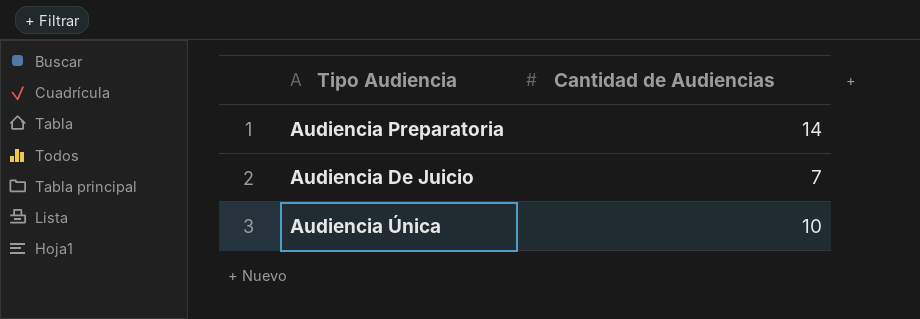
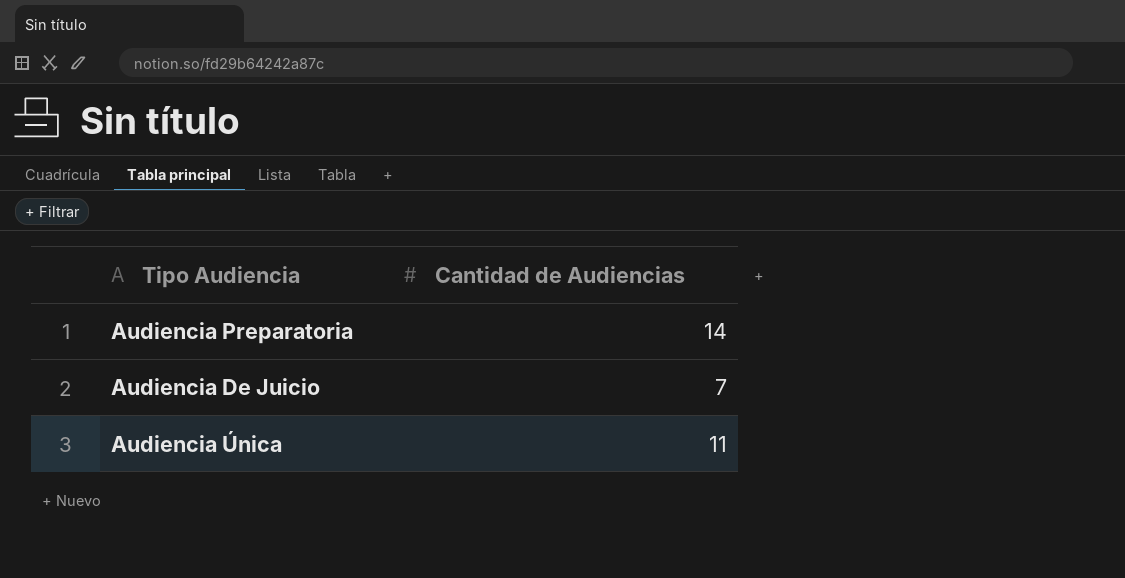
Audiencia Única | Cantidad de Audiencias: 10 -> 11

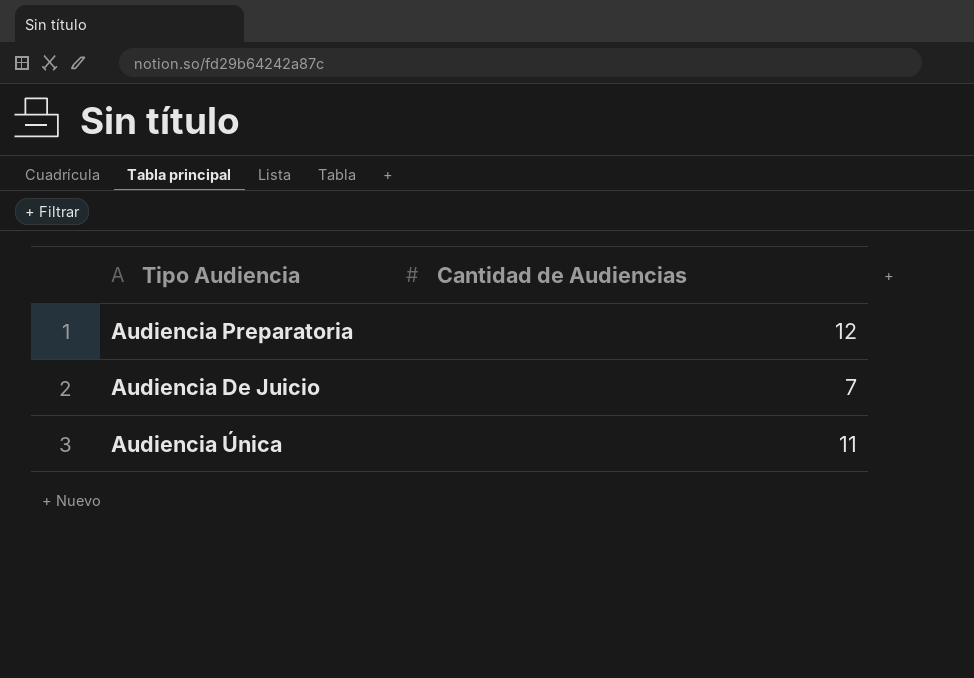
Audiencia Preparatoria | Cantidad de Audiencias: 14 -> 12

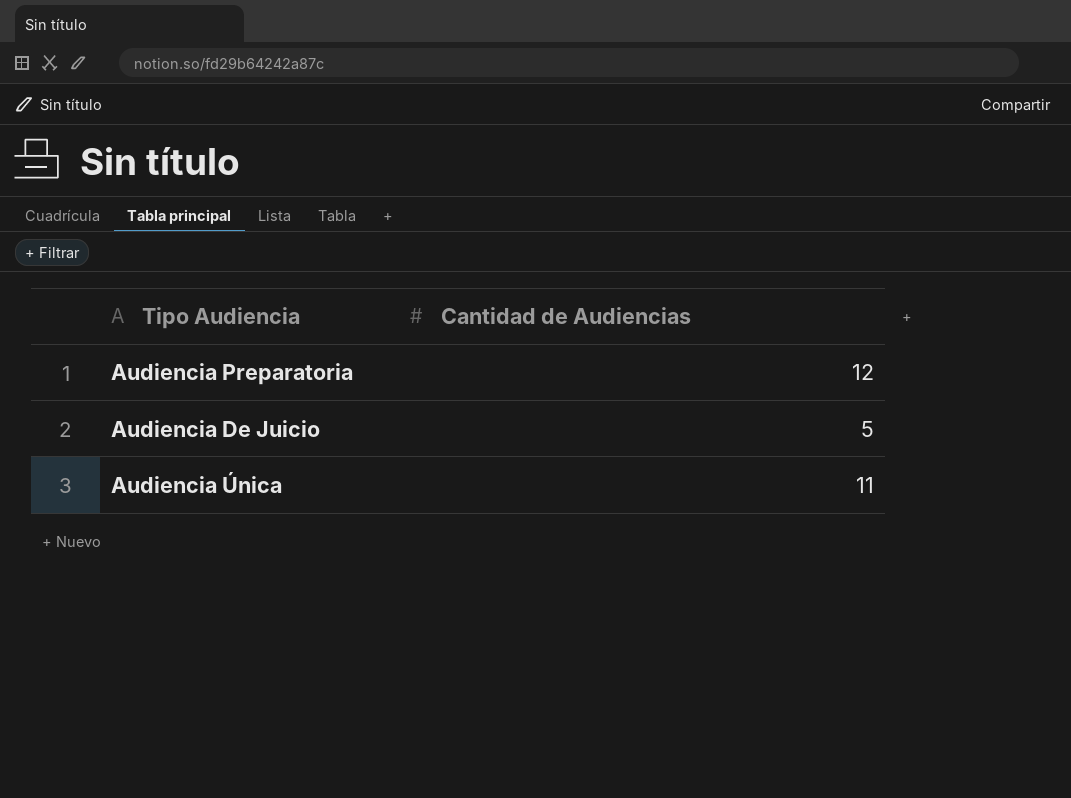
Audiencia De Juicio | Cantidad de Audiencias: 7 -> 5

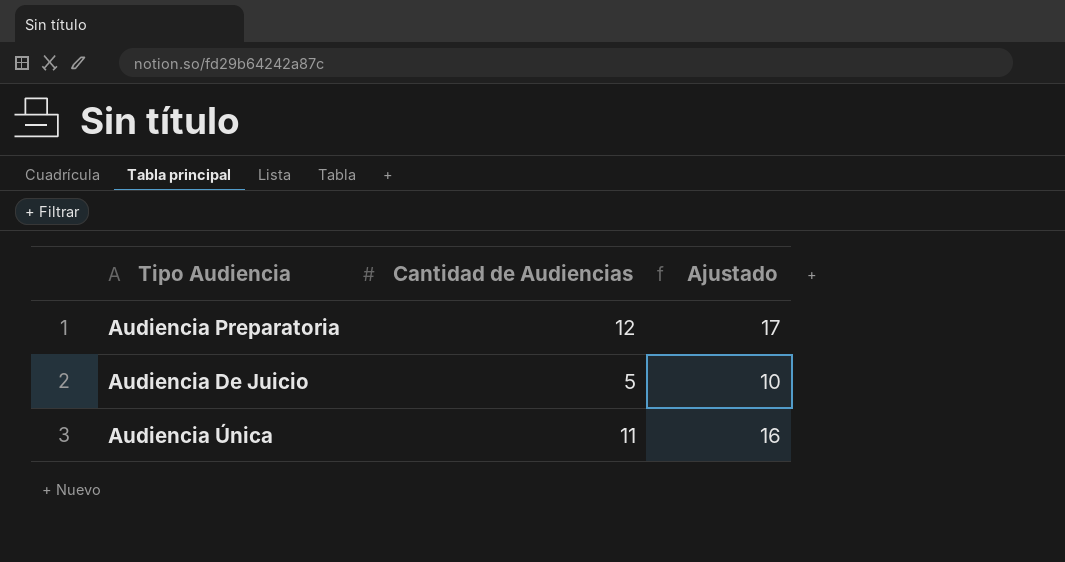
column Ajustado | formula: none -> [Cantidad de Audiencias] + 5

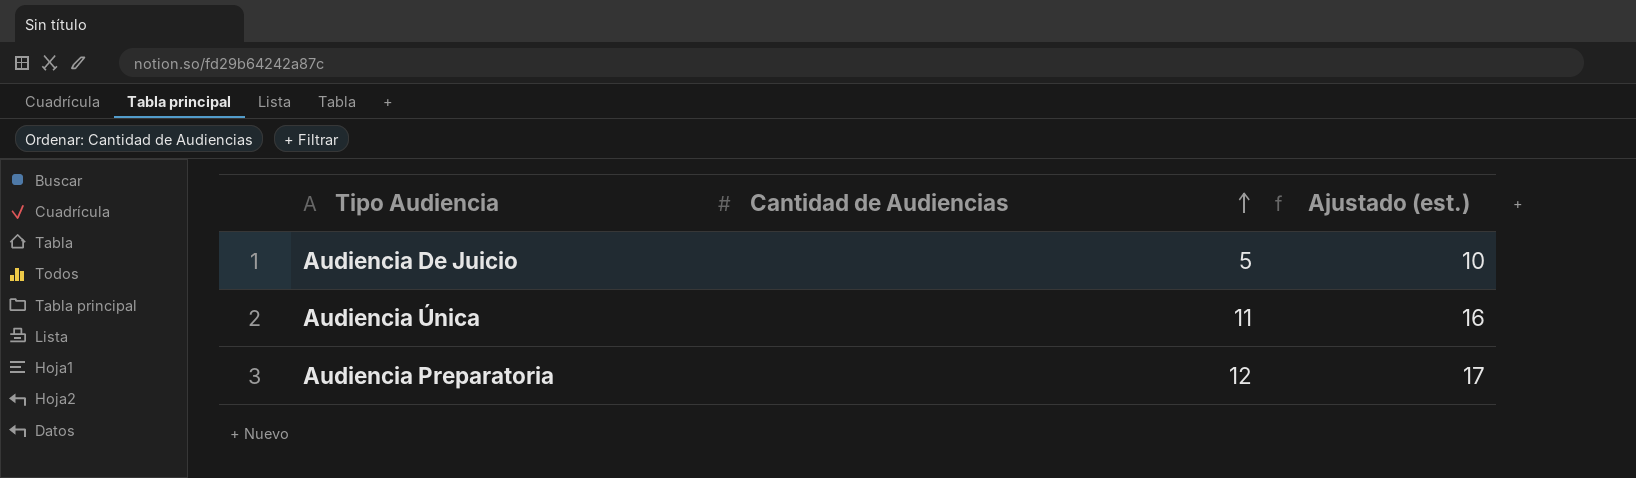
row order: none -> Cantidad de Audiencias ascending
column name: Ajustado -> Ajustado (est.)

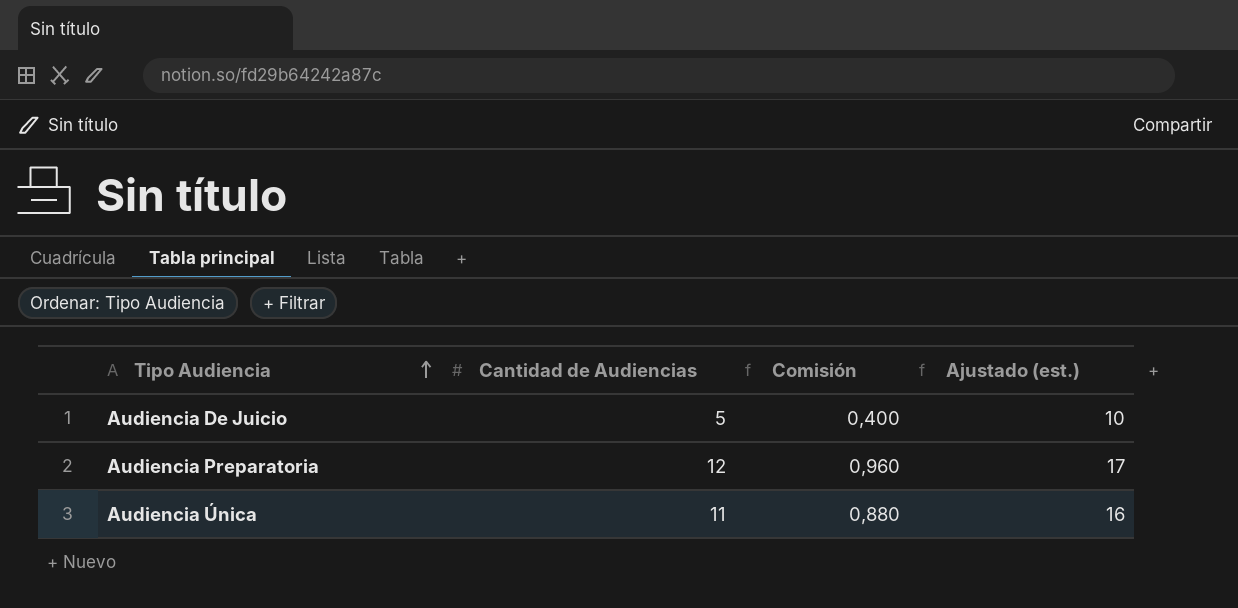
row order: Cantidad de Audiencias ascending -> Tipo Audiencia ascending
column Comisión | formula: none -> [Cantidad de Audiencias] * 0,08

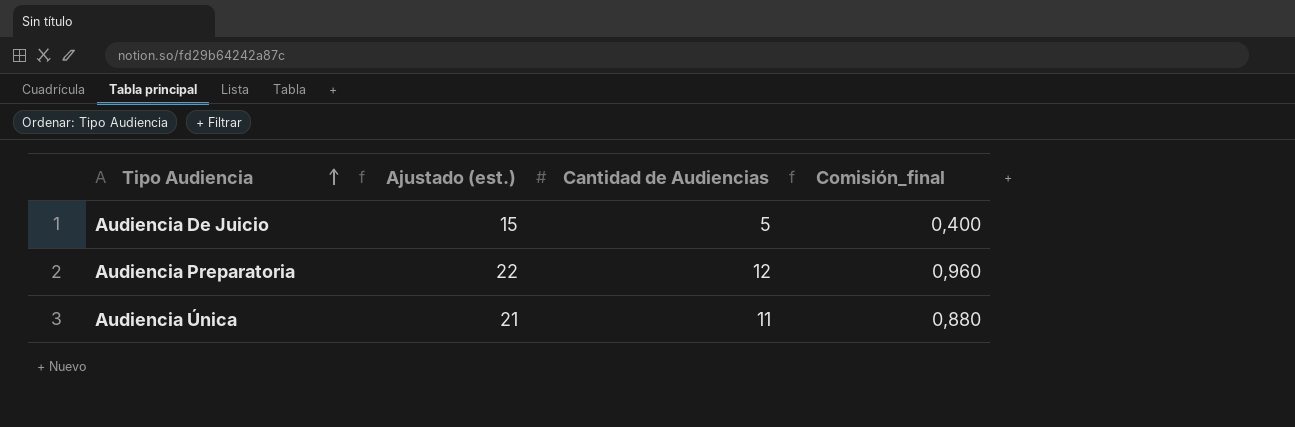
column Ajustado (est.) | formula: [Cantidad de Audiencias] + 5 -> [Cantidad de Audiencias] + 10
column Ajustado (est.) | position: 4 -> 2
column name: Comisión -> Comisión_final

